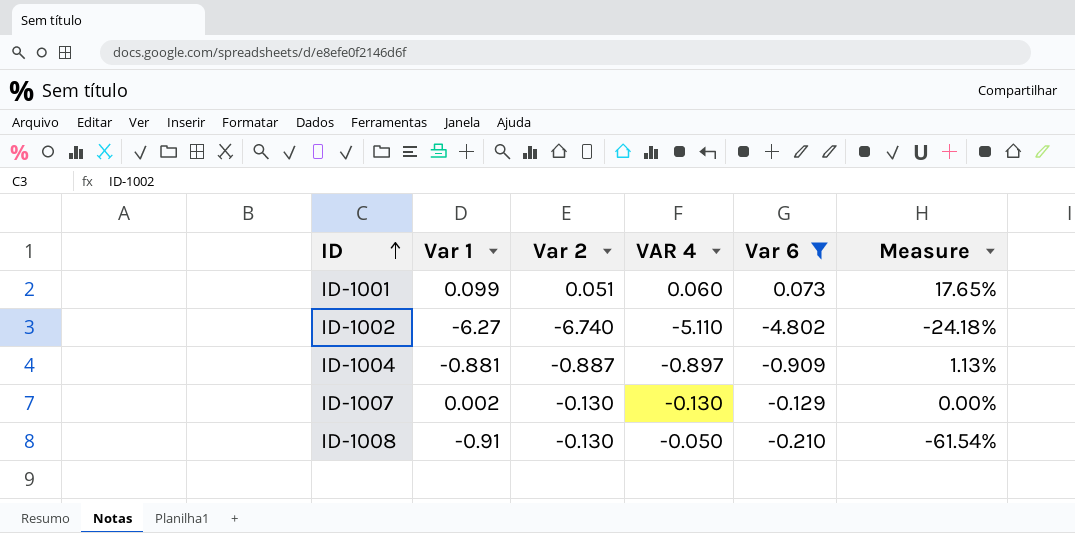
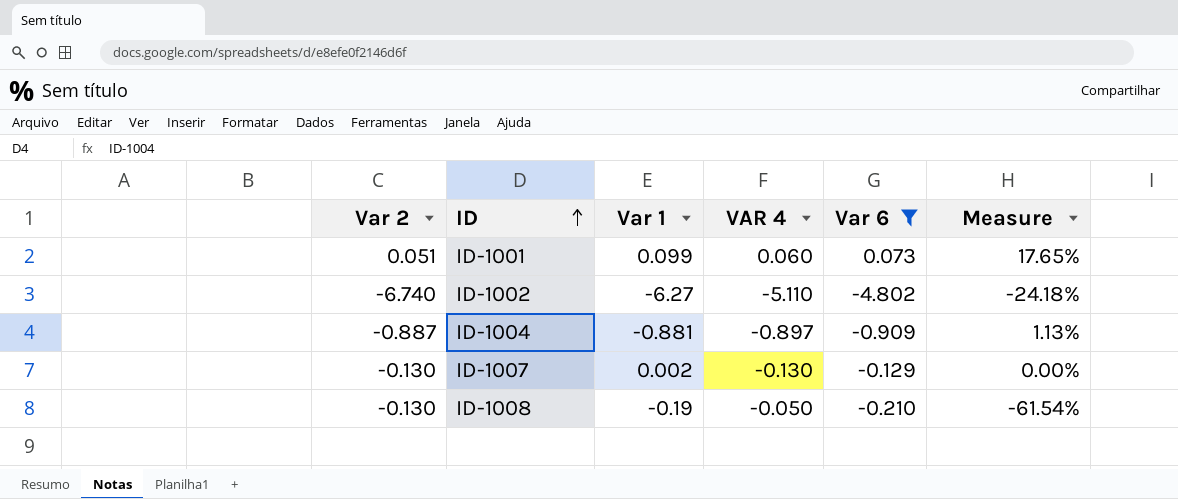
column Var 2 | position: 3 -> 1
ID-1008 | Var 1: -0.91 -> -0.19

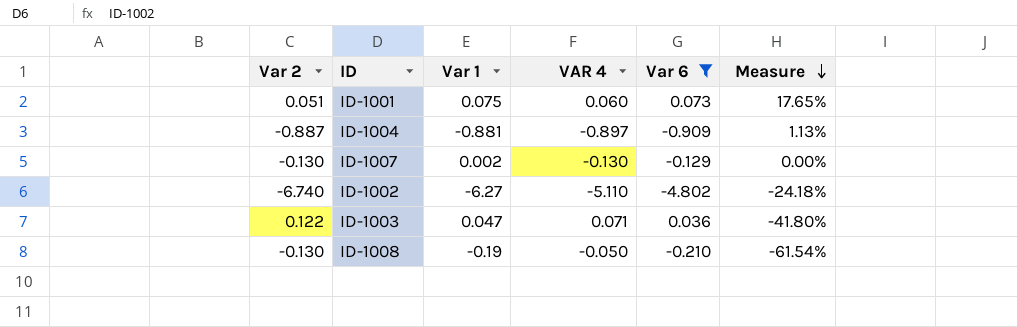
row order: ID ascending -> Measure descending
ID-1001 | Var 1: 0.099 -> 0.075
row ID-1003: none -> 0.122 | 0.047 | 0.071 | 0.036 | -41.80%

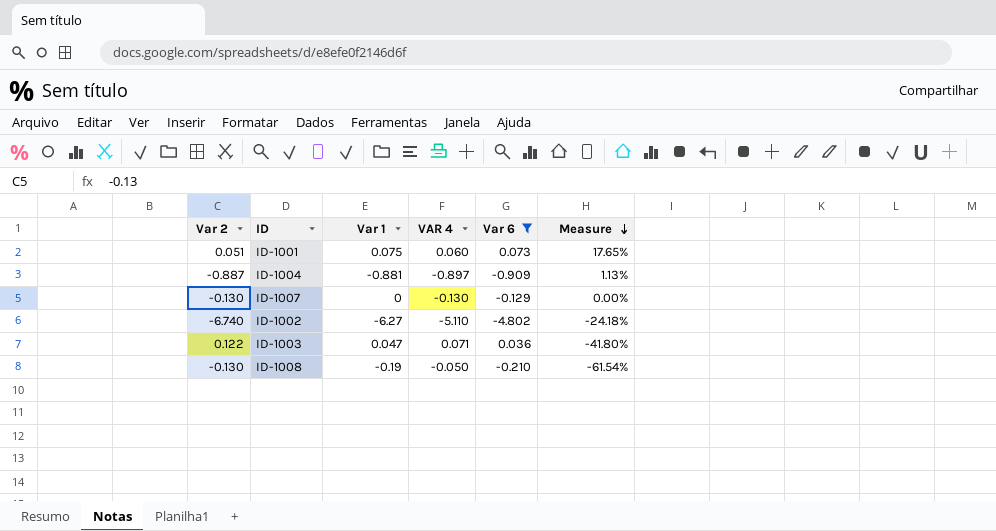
ID-1007 | Var 1: 0.002 -> 0

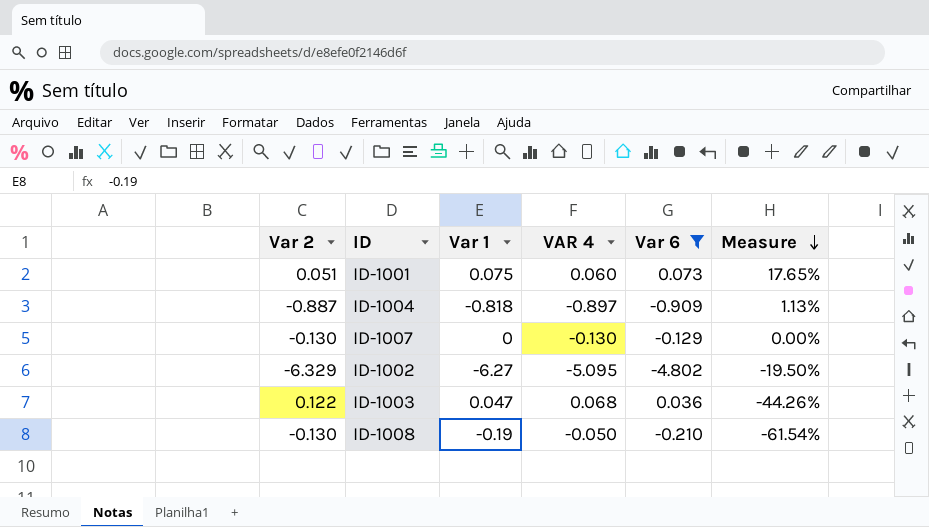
ID-1004 | Var 1: -0.881 -> -0.818
ID-1002 | Var 2: -6.740 -> -6.329
ID-1002 | VAR 4: -5.110 -> -5.095
ID-1002 | Measure: -24.18% -> -19.50%
ID-1003 | VAR 4: 0.071 -> 0.068
ID-1003 | Measure: -41.80% -> -44.26%

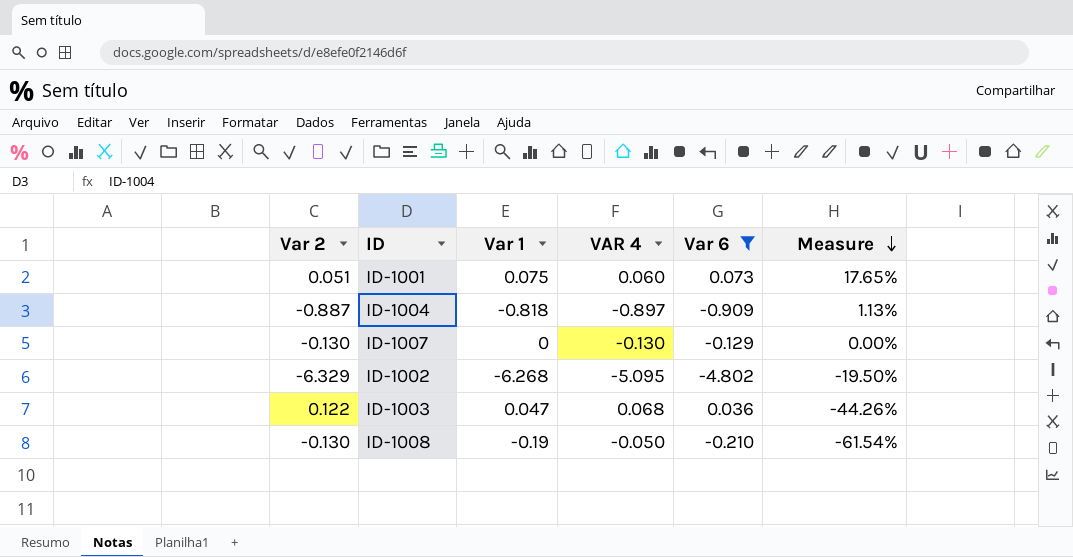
ID-1002 | Var 1: -6.27 -> -6.268

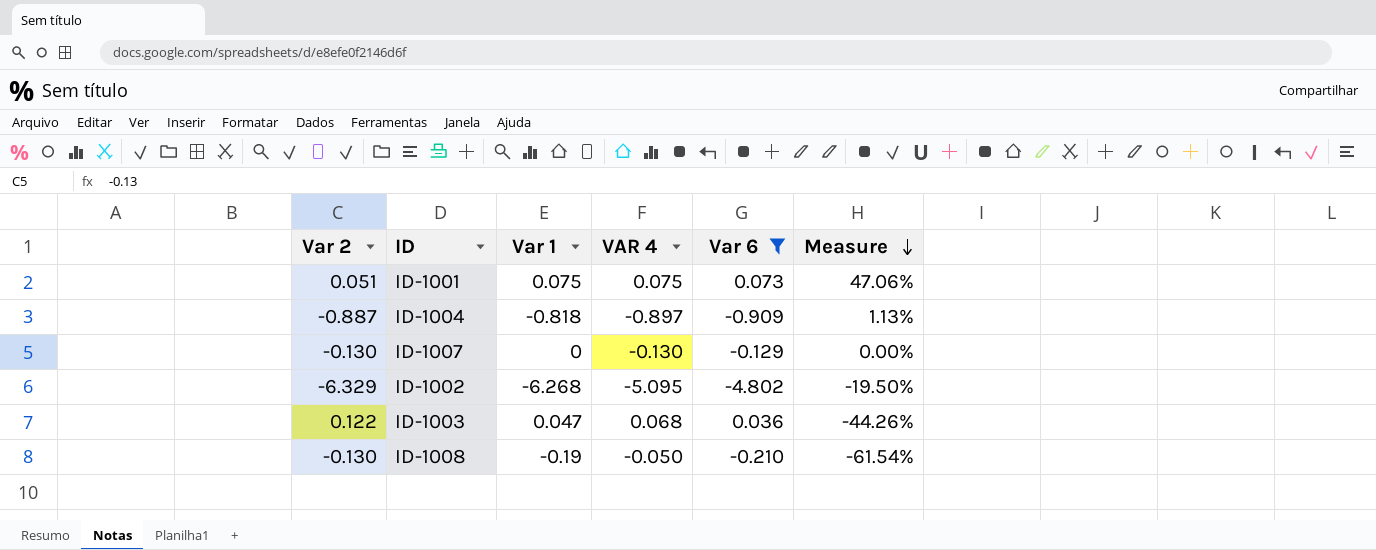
ID-1001 | VAR 4: 0.060 -> 0.075
ID-1001 | Measure: 17.65% -> 47.06%

